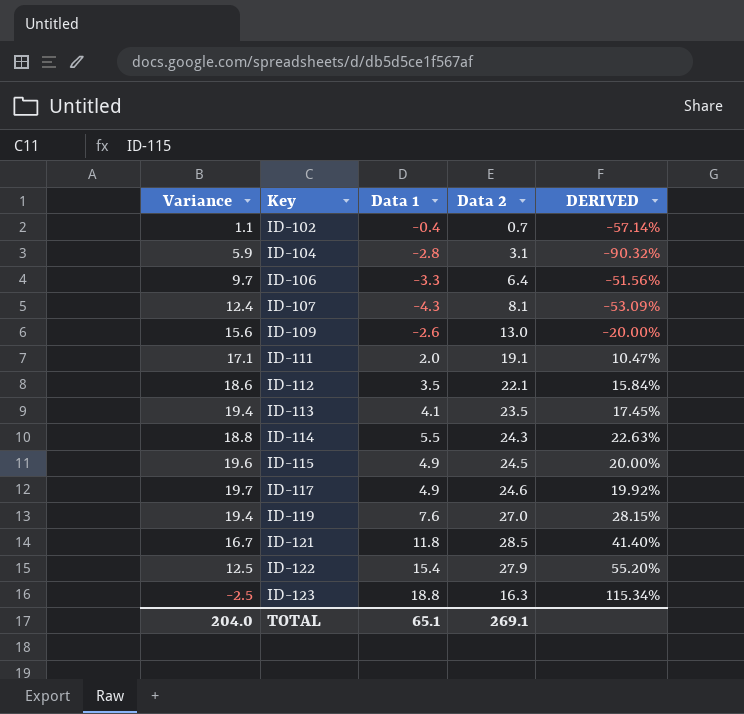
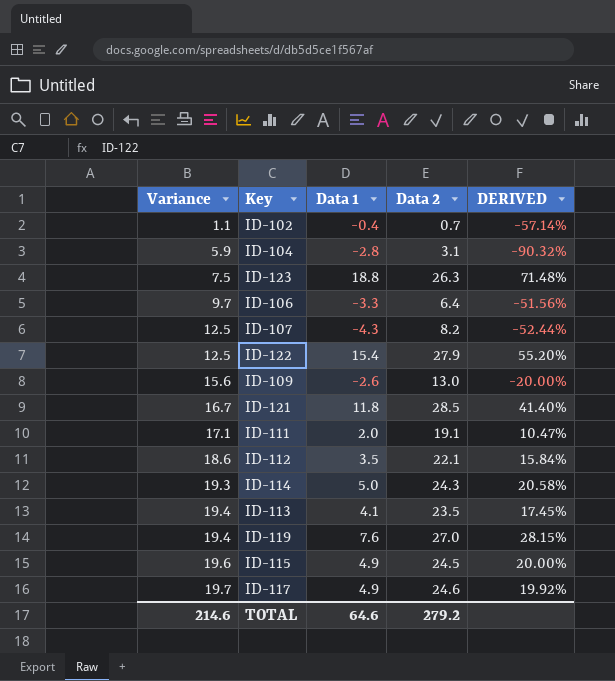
row order: Key ascending -> Variance ascending
ID-123 | Variance: -2.5 -> 7.5
ID-123 | Data 2: 16.3 -> 26.3
ID-123 | DERIVED: 115.34% -> 71.48%
ID-107 | Variance: 12.4 -> 12.5
ID-107 | Data 2: 8.1 -> 8.2
ID-107 | DERIVED: -53.09% -> -52.44%
ID-114 | Variance: 18.8 -> 19.3
ID-114 | Data 1: 5.5 -> 5.0
ID-114 | DERIVED: 22.63% -> 20.58%
TOTAL | Variance: 204.0 -> 214.6
TOTAL | Data 1: 65.1 -> 64.6
TOTAL | Data 2: 269.1 -> 279.2

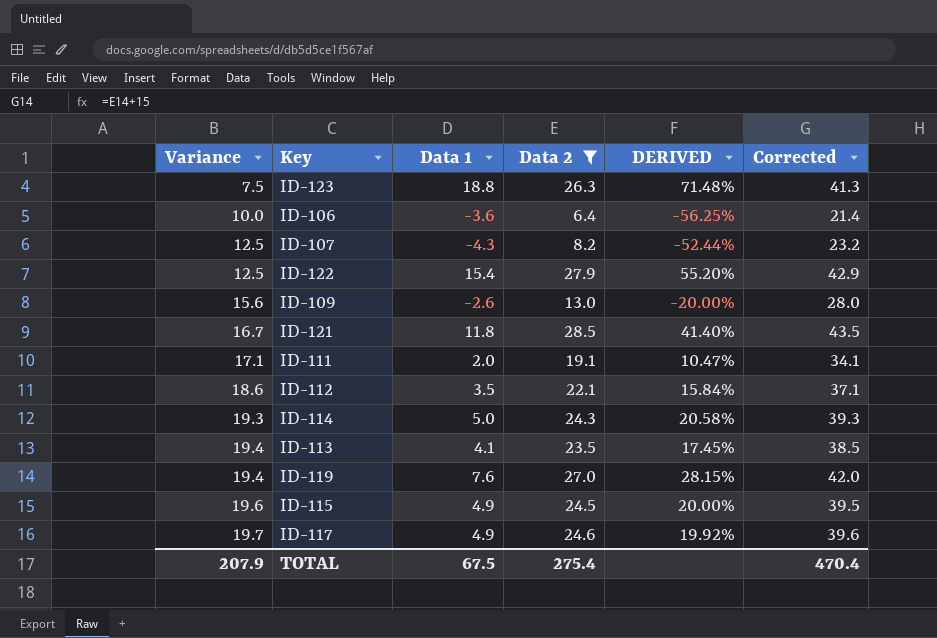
filter: none -> Data 2 >= 6.4
column Corrected | formula: none -> [Data 2] + 15
ID-106 | Variance: 9.7 -> 10.0
ID-106 | Data 1: -3.3 -> -3.6
ID-106 | DERIVED: -51.56% -> -56.25%
TOTAL | Variance: 214.6 -> 207.9
TOTAL | Data 1: 64.6 -> 67.5
TOTAL | Data 2: 279.2 -> 275.4

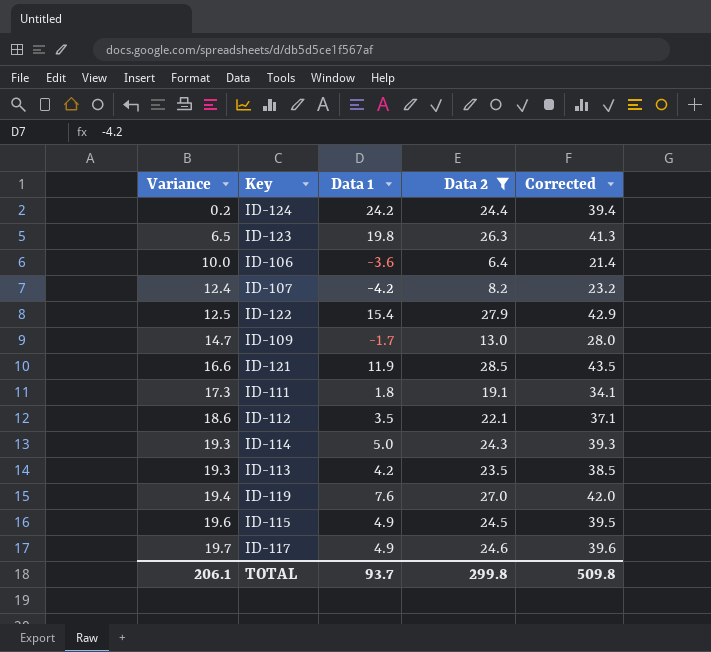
column DERIVED | formula: [Data 1] / [Data 2] -> none
row ID-124: none -> 0.2 | 24.2 | 24.4 | 39.4
ID-123 | Variance: 7.5 -> 6.5
ID-123 | Data 1: 18.8 -> 19.8
ID-107 | Variance: 12.5 -> 12.4
ID-107 | Data 1: -4.3 -> -4.2
ID-109 | Variance: 15.6 -> 14.7
ID-109 | Data 1: -2.6 -> -1.7
ID-121 | Variance: 16.7 -> 16.6
ID-121 | Data 1: 11.8 -> 11.9
ID-111 | Variance: 17.1 -> 17.3
ID-111 | Data 1: 2.0 -> 1.8
ID-113 | Variance: 19.4 -> 19.3
ID-113 | Data 1: 4.1 -> 4.2
TOTAL | Variance: 207.9 -> 206.1
TOTAL | Data 1: 67.5 -> 93.7
TOTAL | Data 2: 275.4 -> 299.8
TOTAL | Corrected: 470.4 -> 509.8

